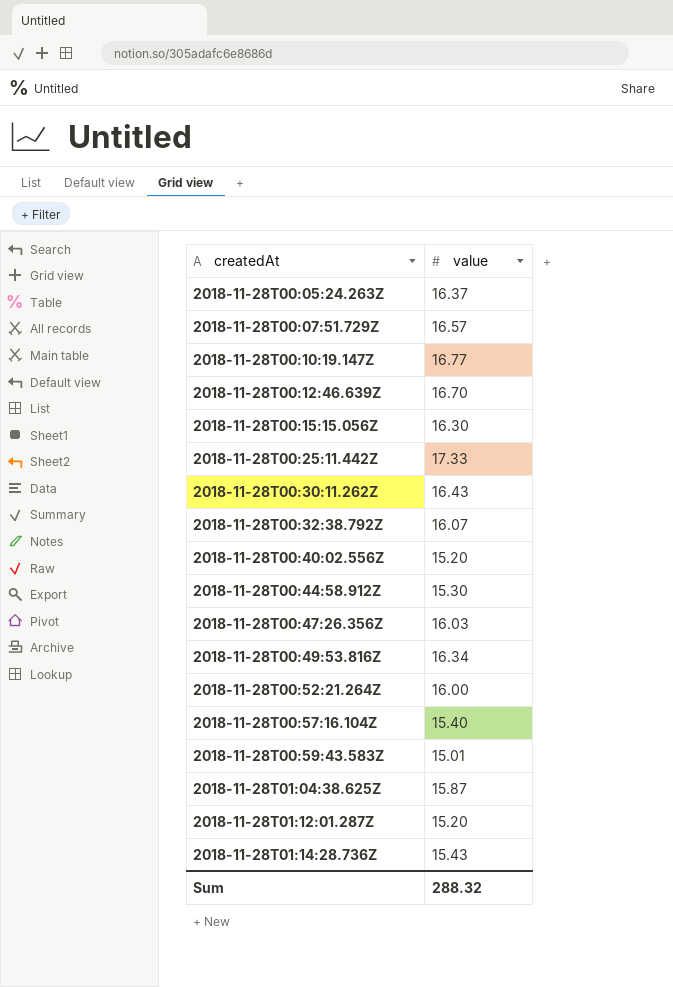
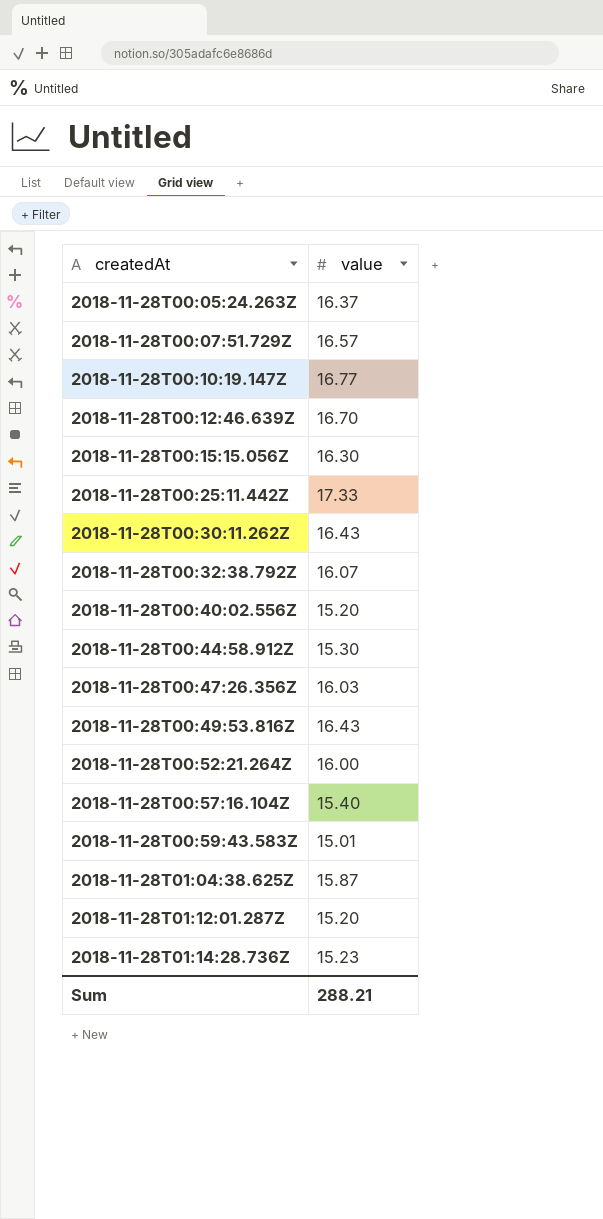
2018-11-28T00:49:53.816Z | value: 16.34 -> 16.43
2018-11-28T01:14:28.736Z | value: 15.43 -> 15.23
Sum | value: 288.32 -> 288.21

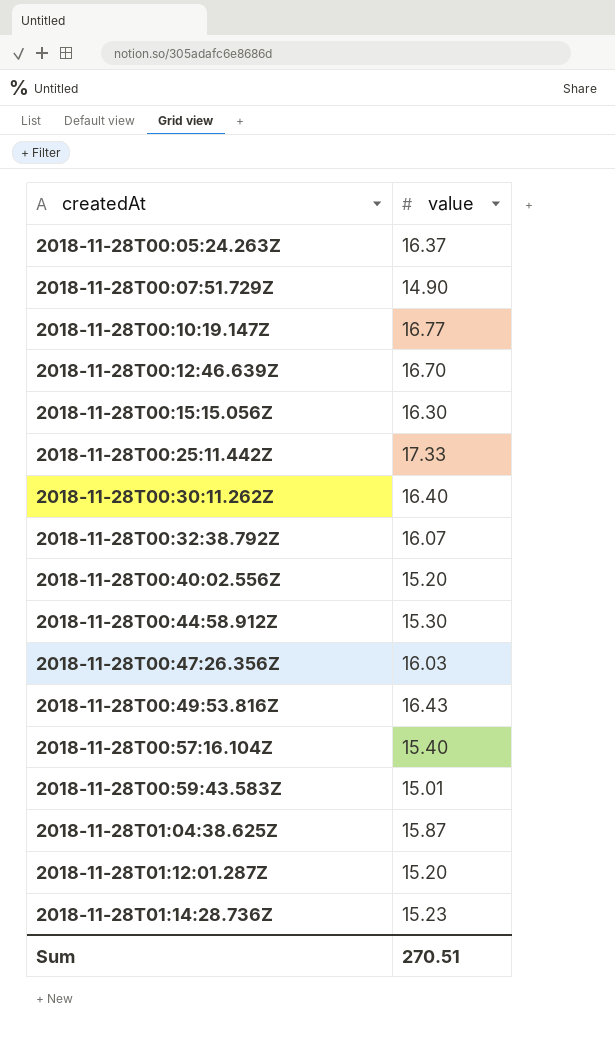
row 2018-11-28T00:52:21.264Z: 16.00 -> none
2018-11-28T00:07:51.729Z | value: 16.57 -> 14.90
2018-11-28T00:30:11.262Z | value: 16.43 -> 16.40
Sum | value: 288.21 -> 270.51

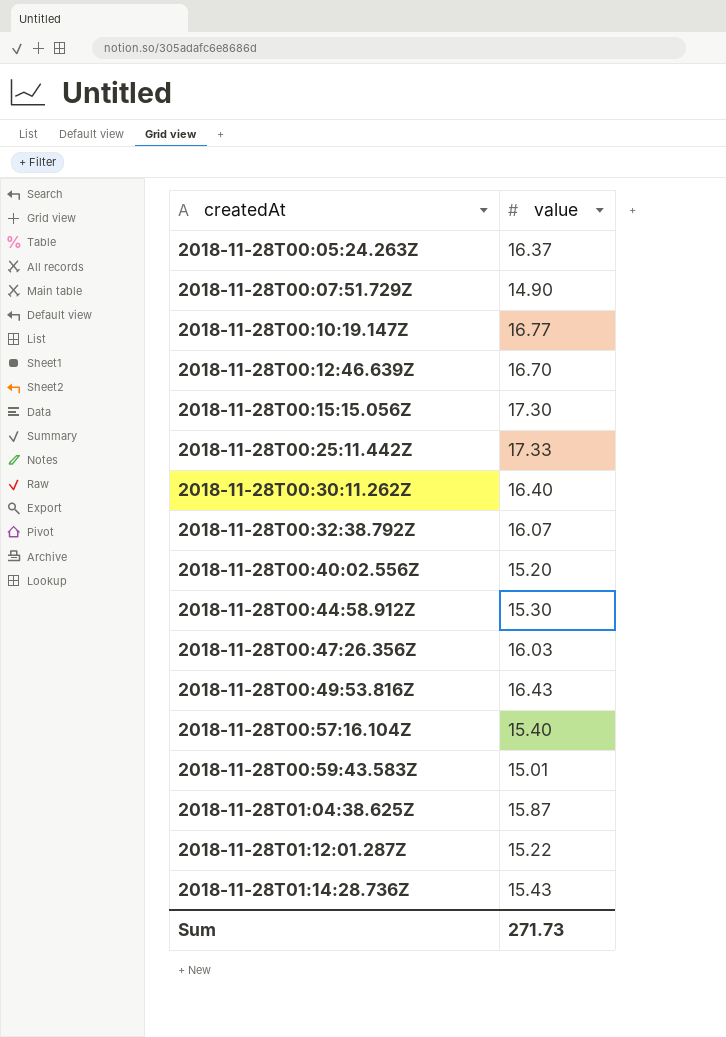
2018-11-28T00:15:15.056Z | value: 16.30 -> 17.30
2018-11-28T01:12:01.287Z | value: 15.20 -> 15.22
2018-11-28T01:14:28.736Z | value: 15.23 -> 15.43
Sum | value: 270.51 -> 271.73

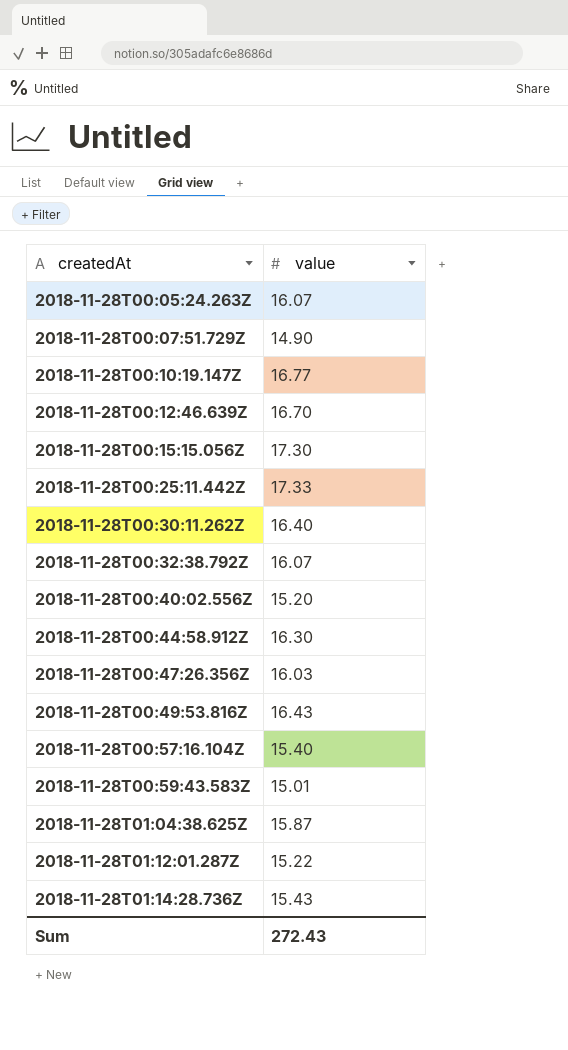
2018-11-28T00:05:24.263Z | value: 16.37 -> 16.07
2018-11-28T00:44:58.912Z | value: 15.30 -> 16.30
Sum | value: 271.73 -> 272.43

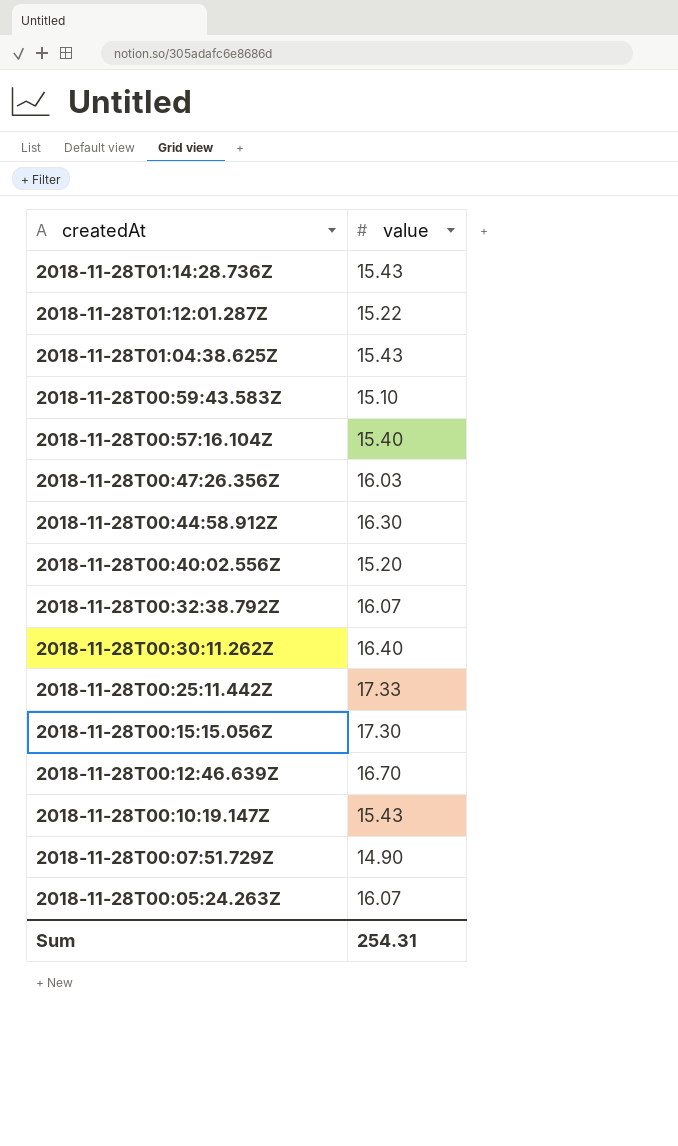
row order: createdAt ascending -> createdAt descending
row 2018-11-28T00:49:53.816Z: 16.43 -> none
2018-11-28T01:04:38.625Z | value: 15.87 -> 15.43
2018-11-28T00:59:43.583Z | value: 15.01 -> 15.10
2018-11-28T00:10:19.147Z | value: 16.77 -> 15.43
Sum | value: 272.43 -> 254.31

